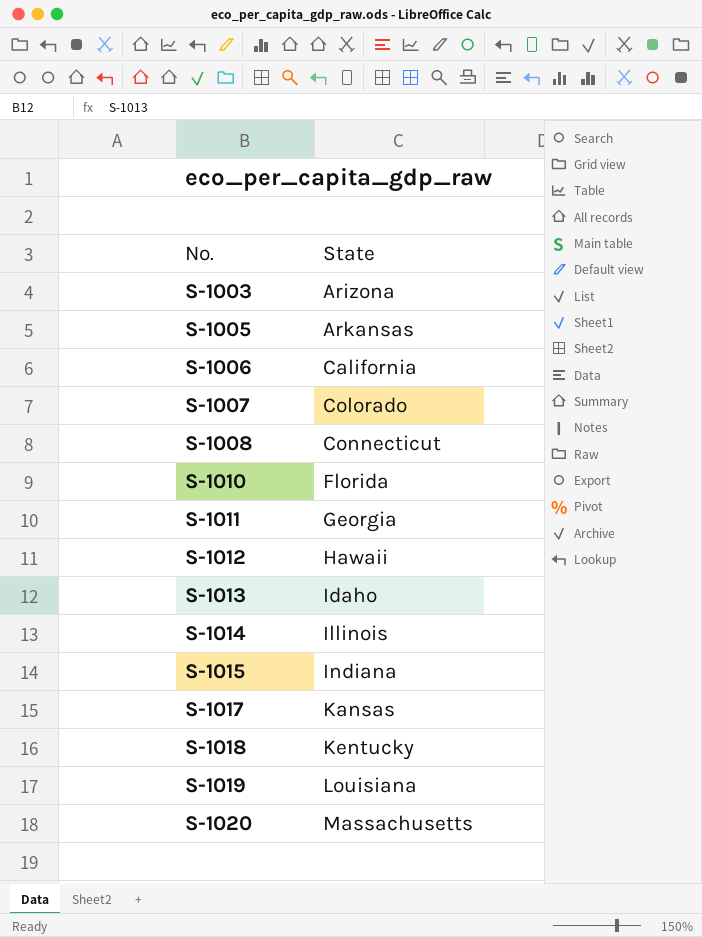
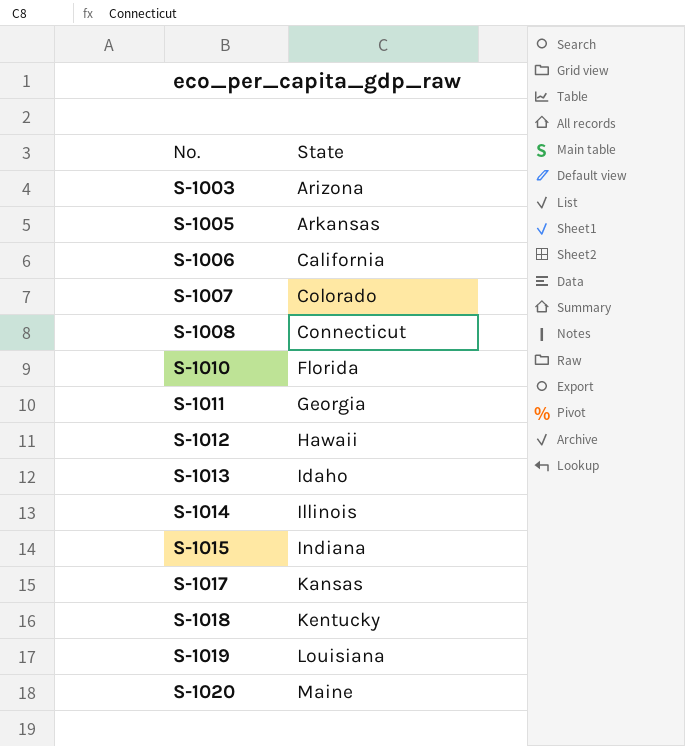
S-1020 | State: Massachusetts -> Maine

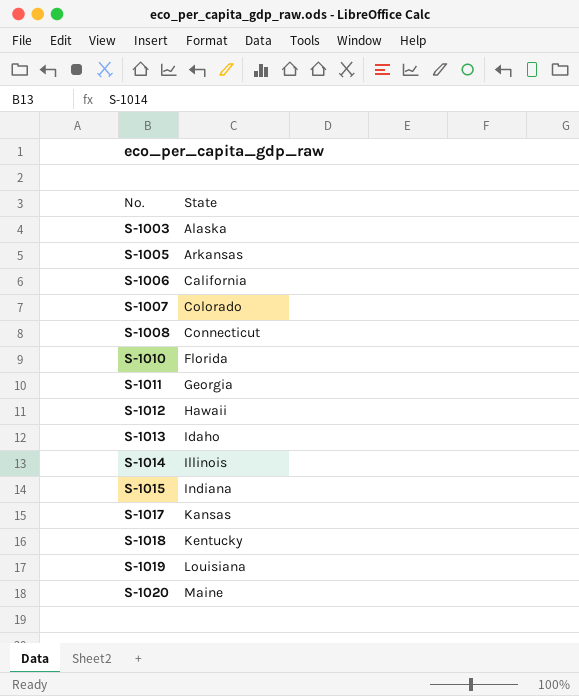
S-1003 | State: Arizona -> Alaska

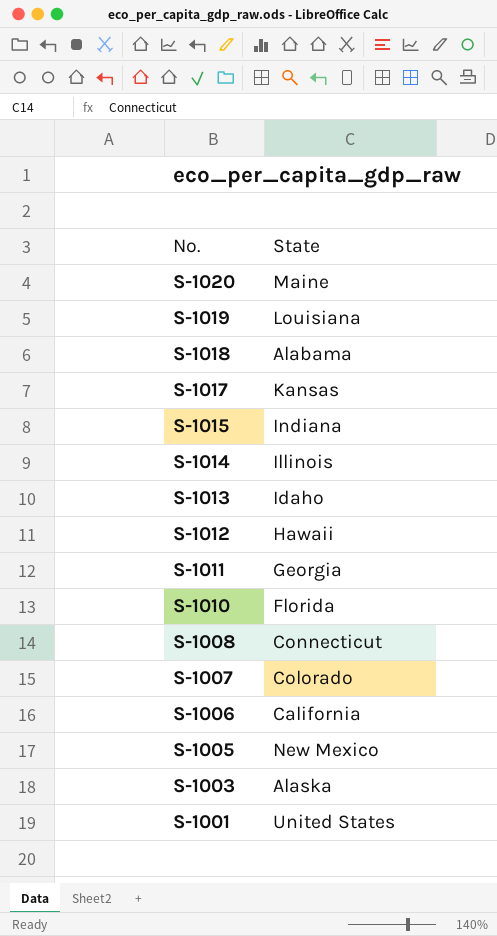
row order: No. ascending -> No. descending
S-1018 | State: Kentucky -> Alabama
S-1005 | State: Arkansas -> New Mexico
row S-1001: none -> United States

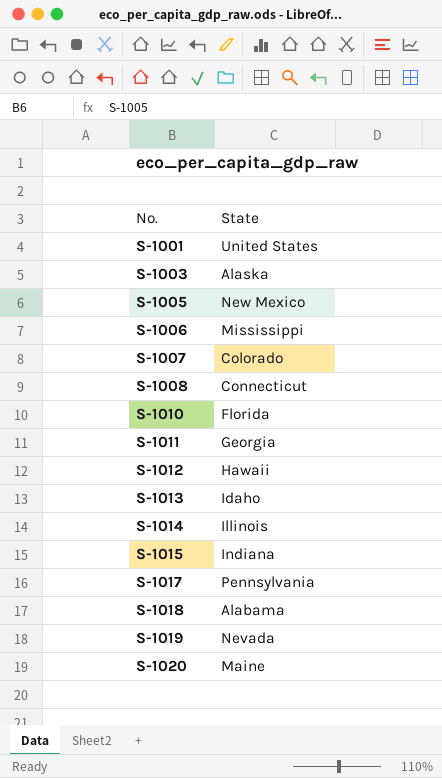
row order: No. descending -> No. ascending
S-1006 | State: California -> Mississippi
S-1017 | State: Kansas -> Pennsylvania
S-1019 | State: Louisiana -> Nevada

